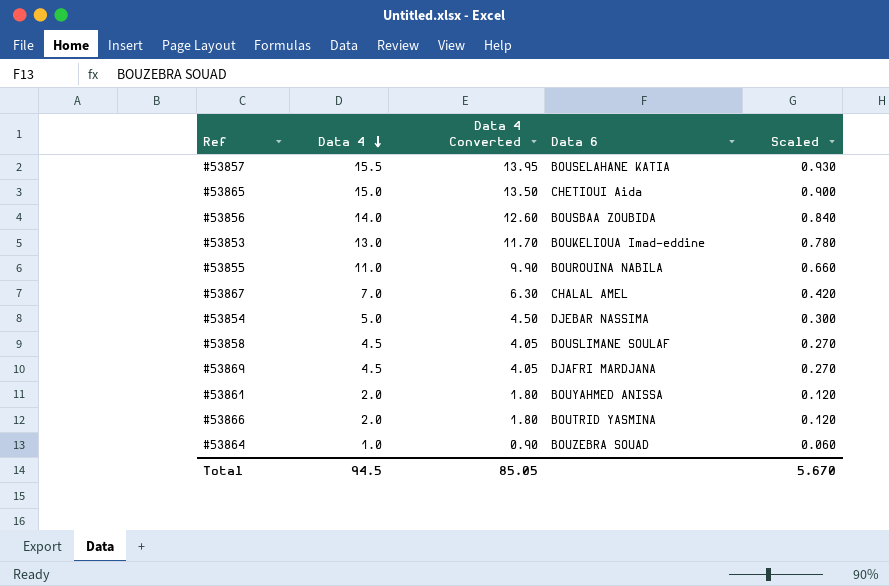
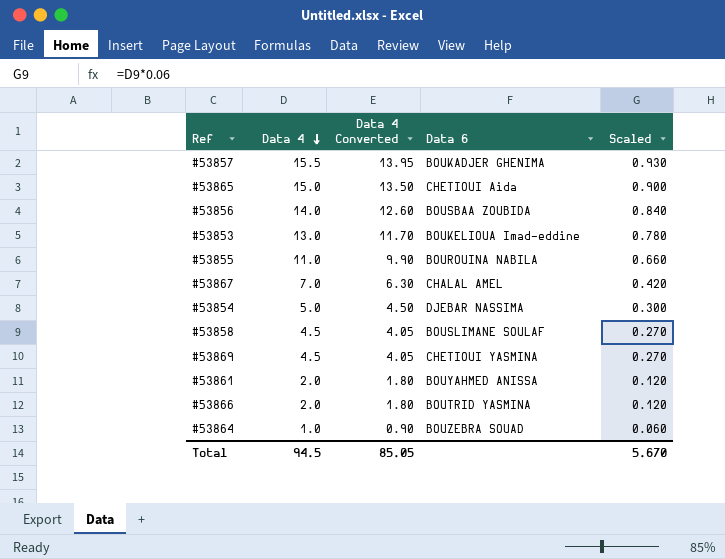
#53857 | Data 6: BOUSELAHANE KATIA -> BOUKADJER GHENIMA
#53869 | Data 6: DJAFRI MARDJANA -> CHETIOUI YASMINA

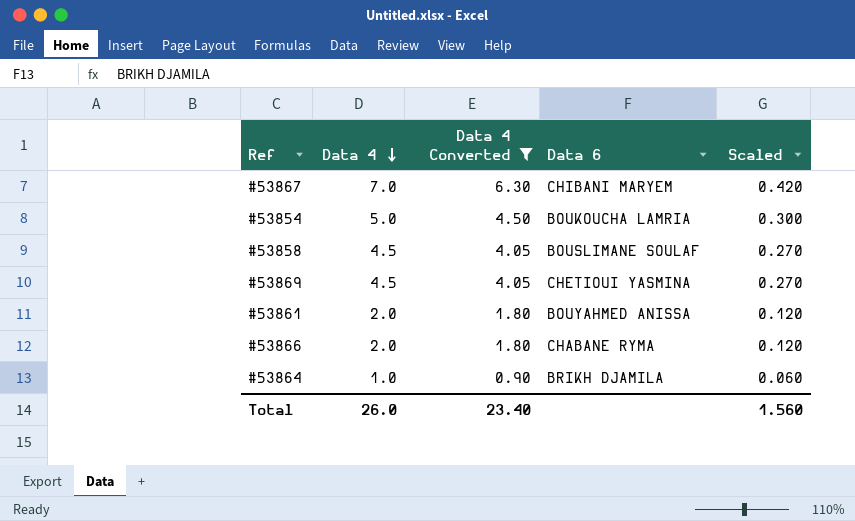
filter: none -> Data 4 Converted <= 6.30
#53867 | Data 6: CHALAL AMEL -> CHIBANI MARYEM
#53854 | Data 6: DJEBAR NASSIMA -> BOUKOUCHA LAMRIA
#53866 | Data 6: BOUTRID YASMINA -> CHABANE RYMA
#53864 | Data 6: BOUZEBRA SOUAD -> BRIKH DJAMILA
Total | Data 4: 94.5 -> 26.0
Total | Data 4 Converted: 85.05 -> 23.40
Total | Scaled: 5.670 -> 1.560

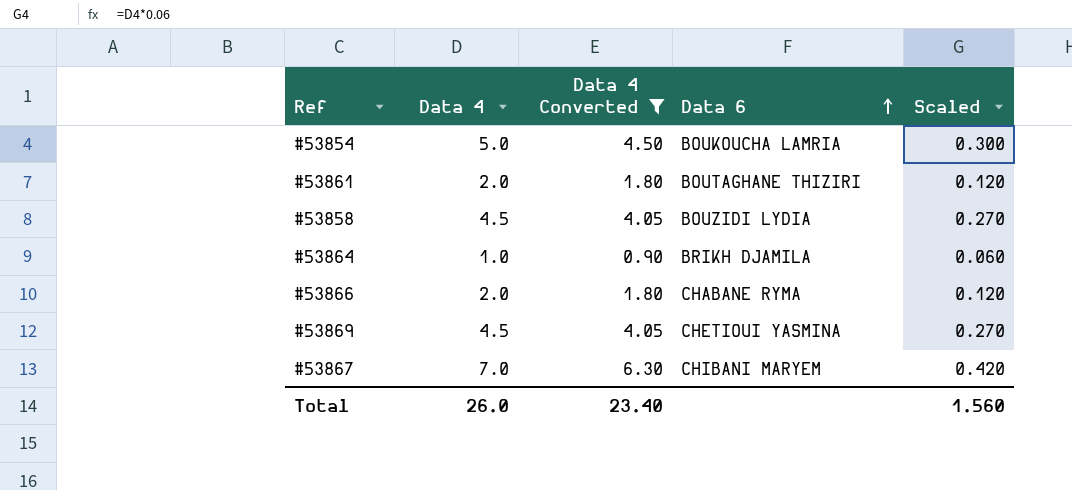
row order: Data 4 descending -> Data 6 ascending
#53861 | Data 6: BOUYAHMED ANISSA -> BOUTAGHANE THIZIRI
#53858 | Data 6: BOUSLIMANE SOULAF -> BOUZIDI LYDIA

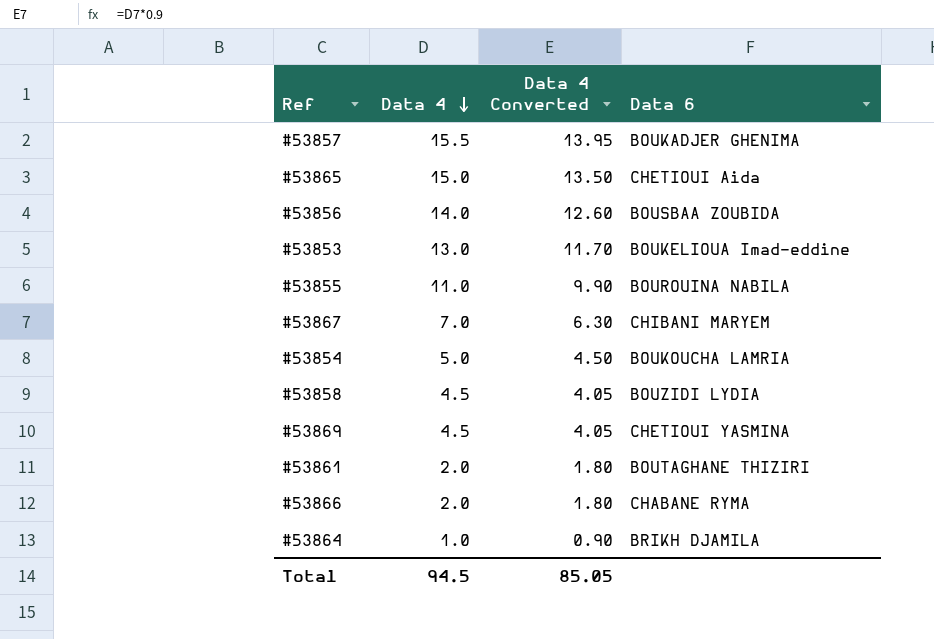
filter: Data 4 Converted <= 6.30 -> none
row order: Data 6 ascending -> Data 4 descending
column Scaled | formula: [Data 4] * 0.06 -> none
Total | Data 4: 26.0 -> 94.5
Total | Data 4 Converted: 23.40 -> 85.05

